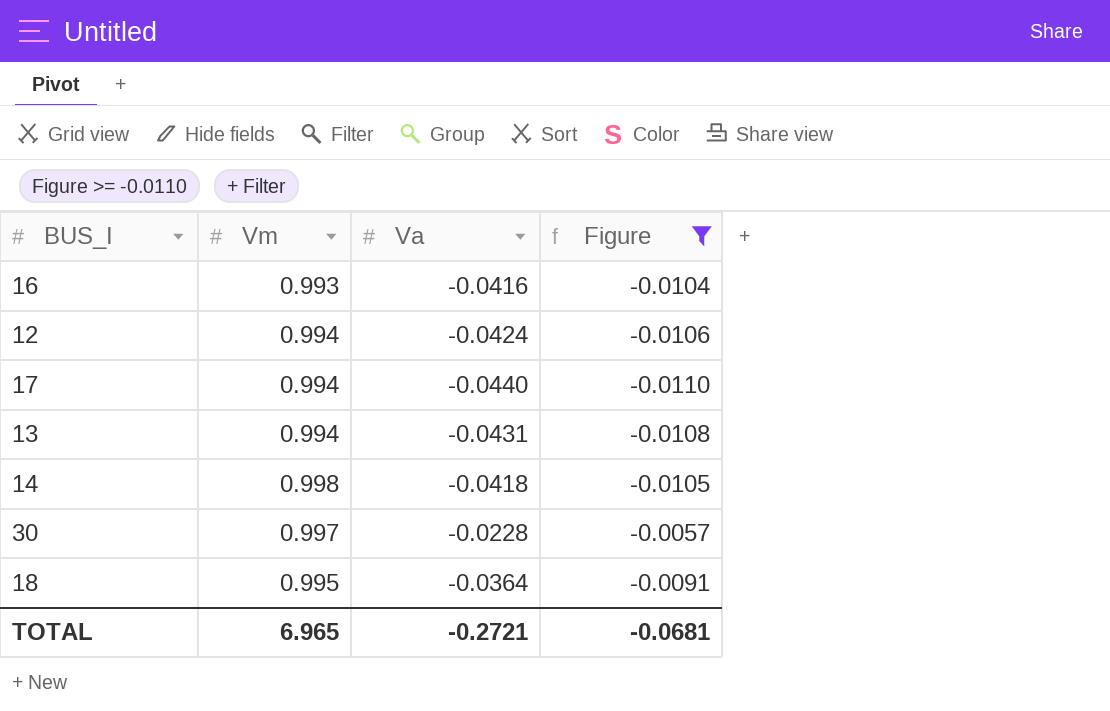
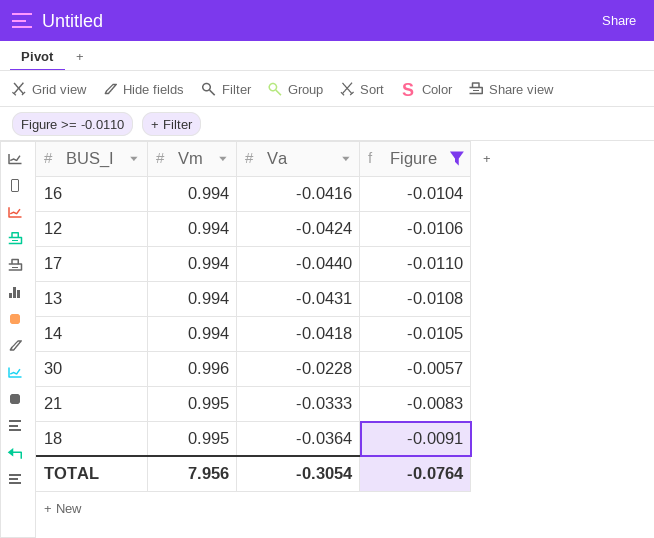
16 | Vm: 0.993 -> 0.994
14 | Vm: 0.998 -> 0.994
30 | Vm: 0.997 -> 0.996
row 21: none -> 0.995 | -0.0333 | -0.0083
TOTAL | Vm: 6.965 -> 7.956
TOTAL | Va: -0.2721 -> -0.3054
TOTAL | Figure: -0.0681 -> -0.0764

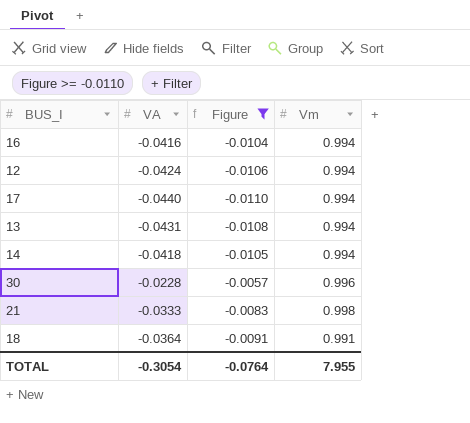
column name: Va -> VA
column Vm | position: 2 -> 4
21 | Vm: 0.995 -> 0.998
18 | Vm: 0.995 -> 0.991
TOTAL | Vm: 7.956 -> 7.955

